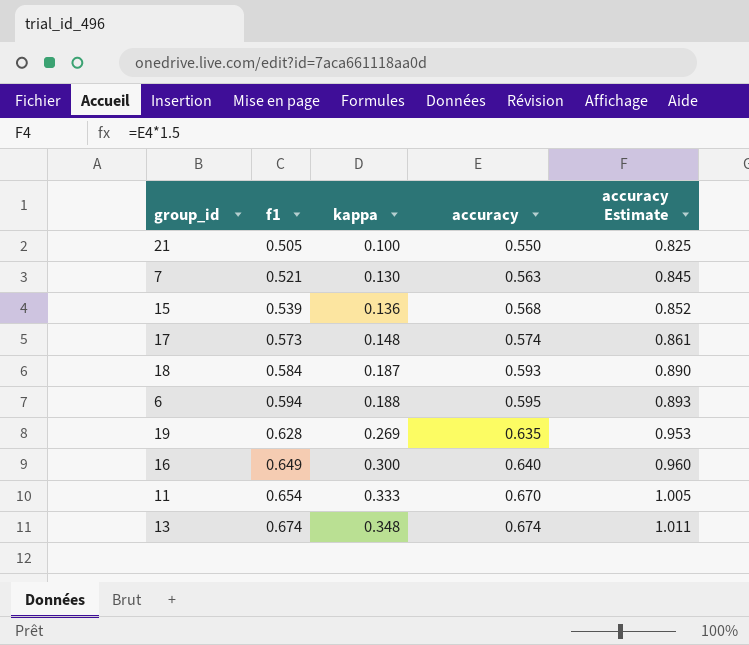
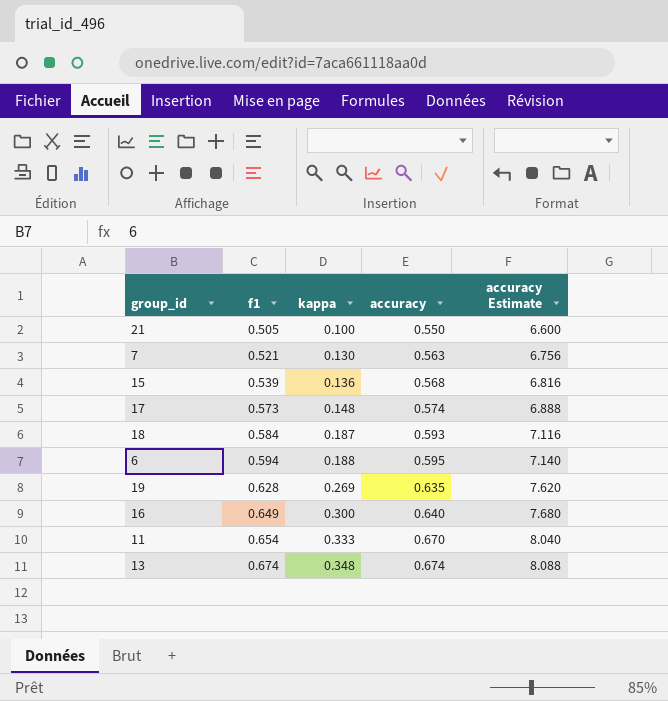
column accuracy Estimate | formula: [accuracy] * 1.5 -> [accuracy] * 12

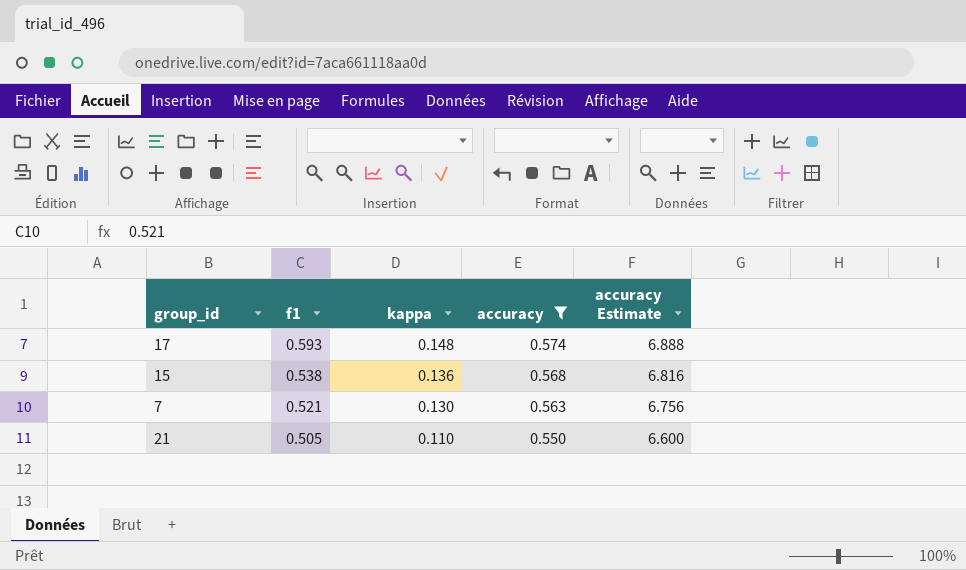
filter: none -> accuracy <= 0.574
row order: f1 ascending -> f1 descending
17 | f1: 0.573 -> 0.593
15 | f1: 0.539 -> 0.538
21 | kappa: 0.100 -> 0.110

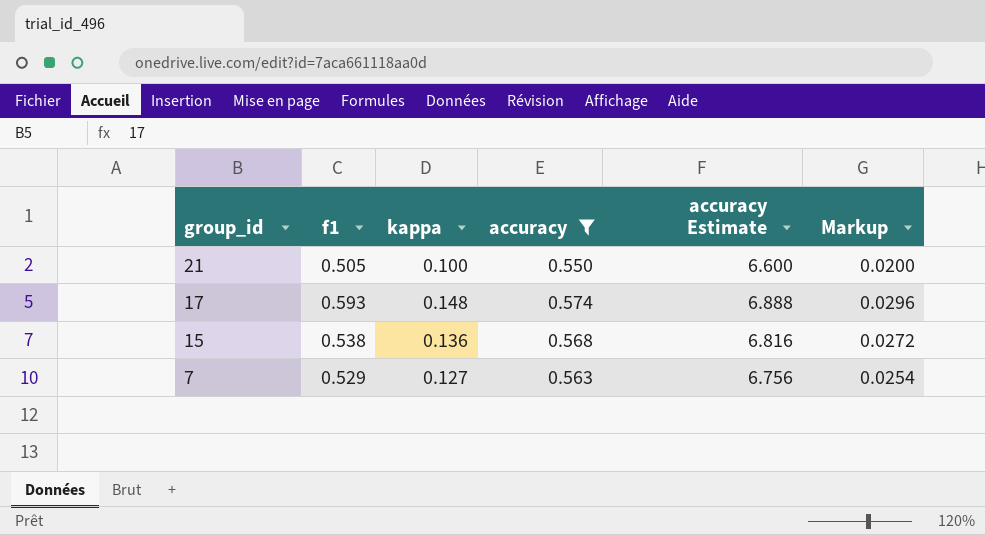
row order: f1 descending -> group_id descending
column Markup | formula: none -> [kappa] * 0.2
21 | kappa: 0.110 -> 0.100
7 | f1: 0.521 -> 0.529
7 | kappa: 0.130 -> 0.127

